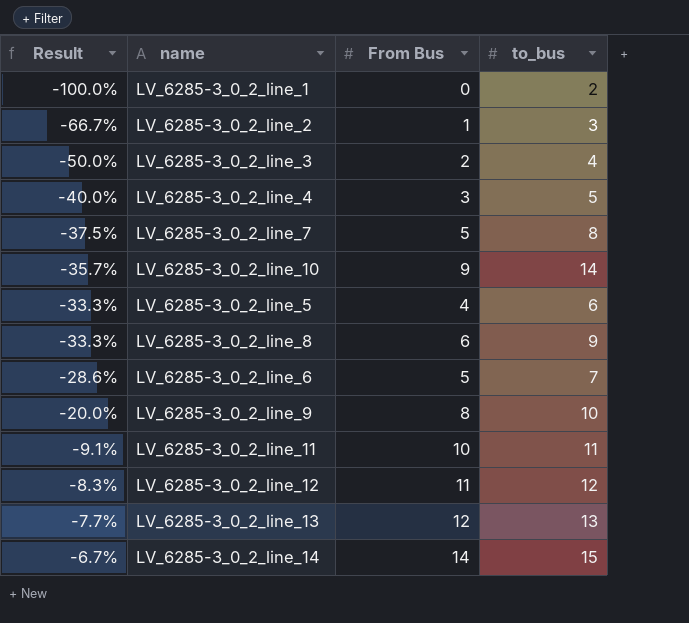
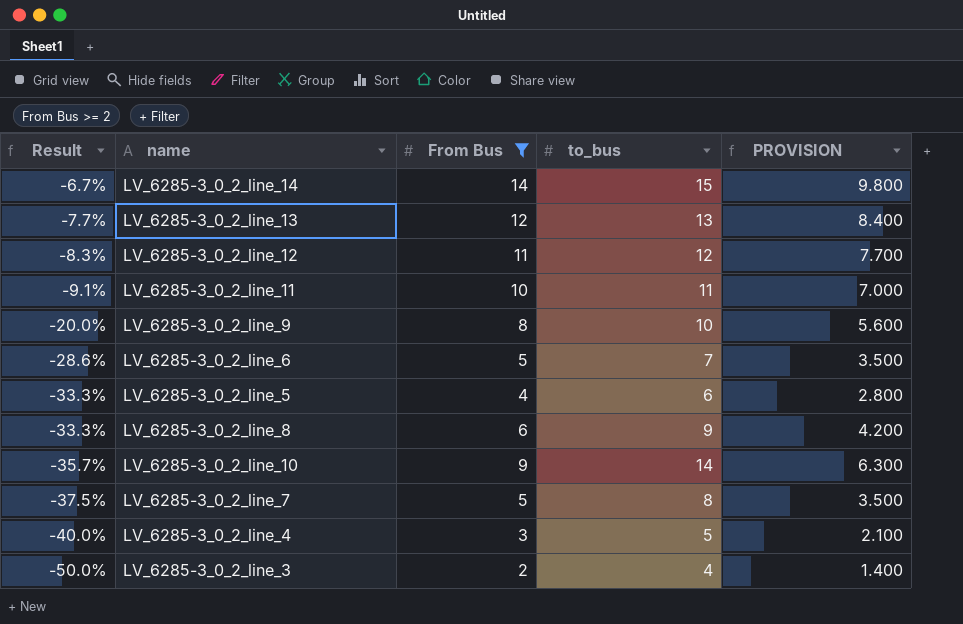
filter: none -> From Bus >= 2
row order: Result ascending -> Result descending
column PROVISION | formula: none -> [From Bus] * 0.7

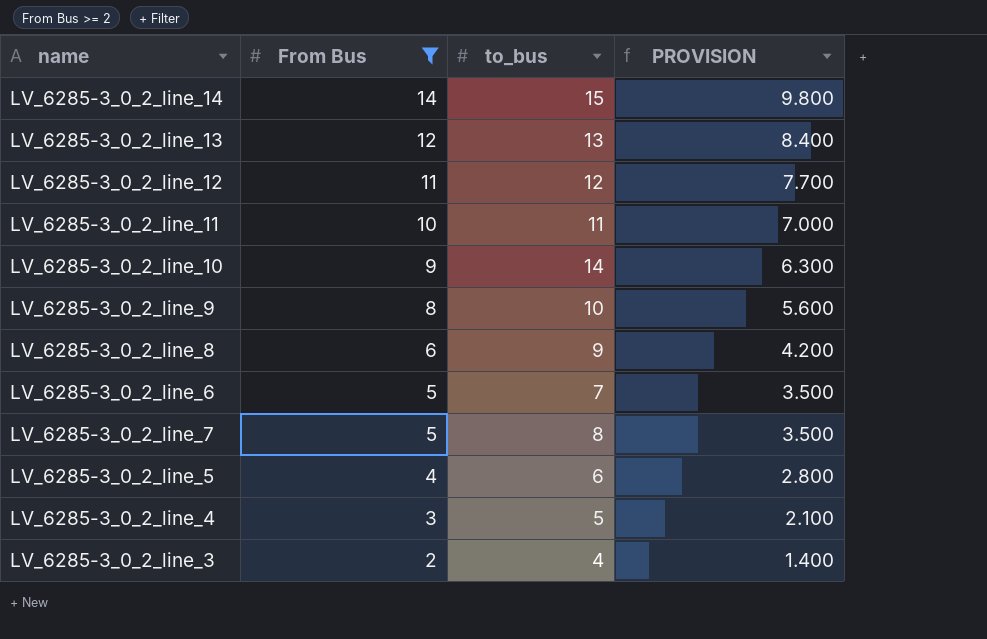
row order: Result descending -> From Bus descending
column Result | formula: ([From Bus] - [to_bus]) / [to_bus] -> none

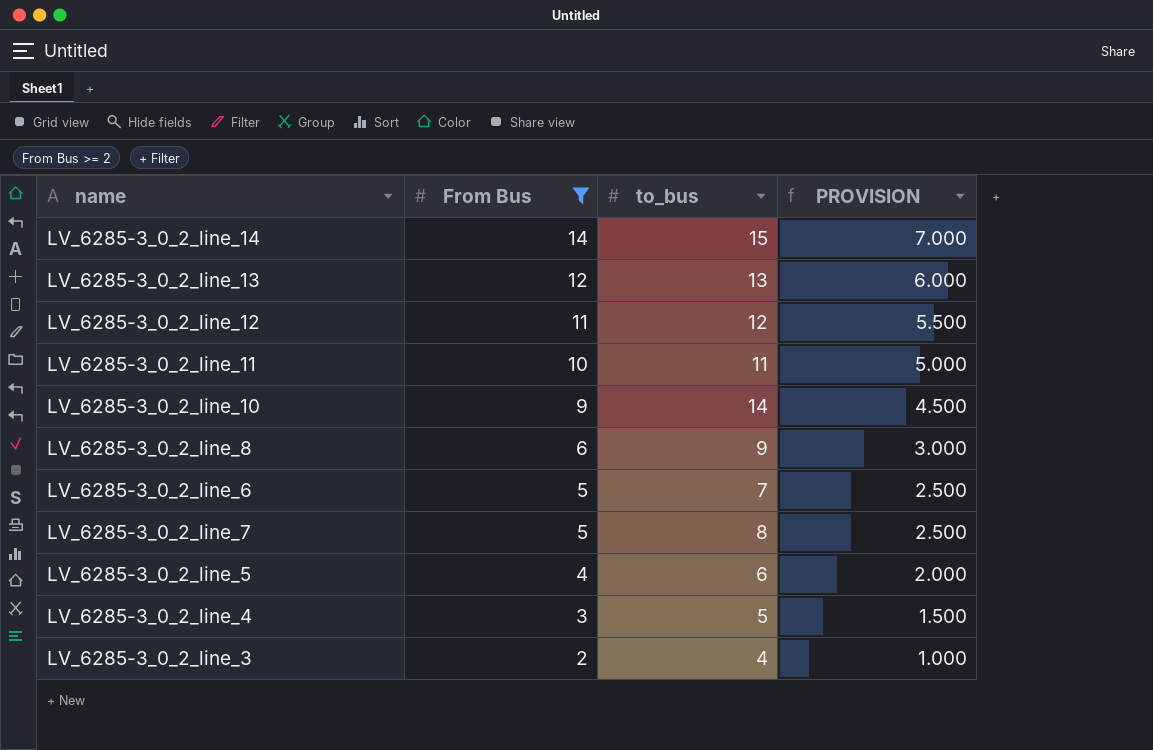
column PROVISION | formula: [From Bus] * 0.7 -> [From Bus] * 0.5
row LV_6285-3_0_2_line_9: 8 | 10 | 5.600 -> none

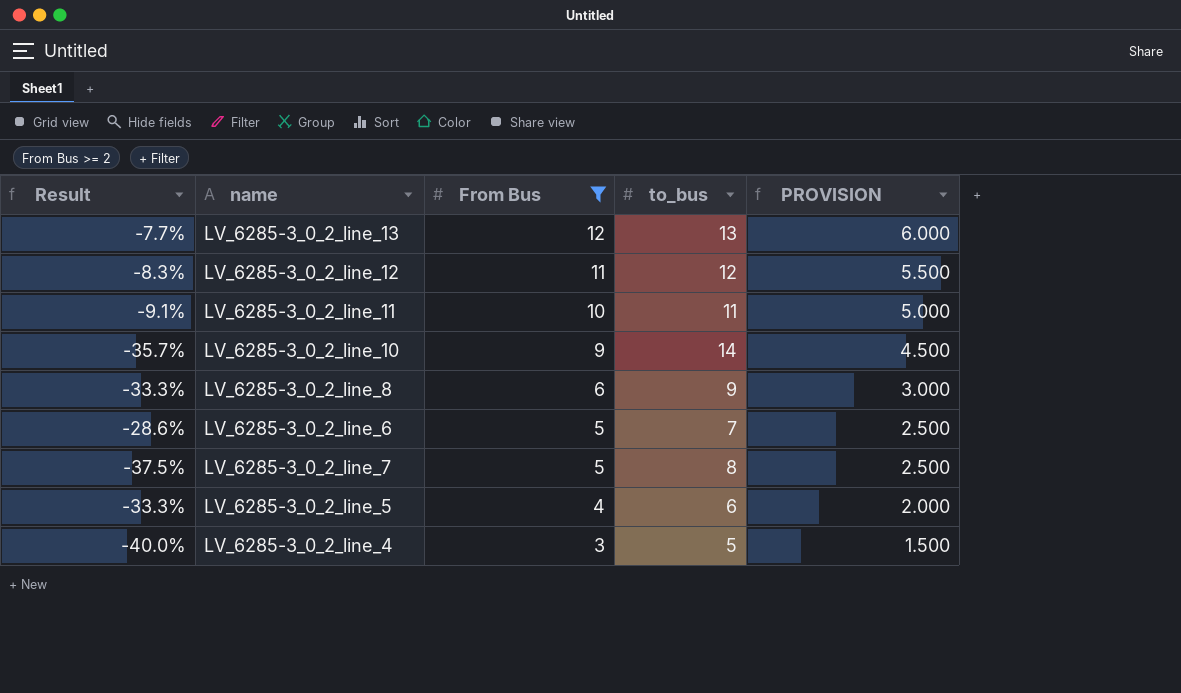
column Result | formula: none -> ([From Bus] - [to_bus]) / [to_bus]
row LV_6285-3_0_2_line_14: 14 | 15 | 7.000 -> none
row LV_6285-3_0_2_line_3: 2 | 4 | 1.000 -> none

